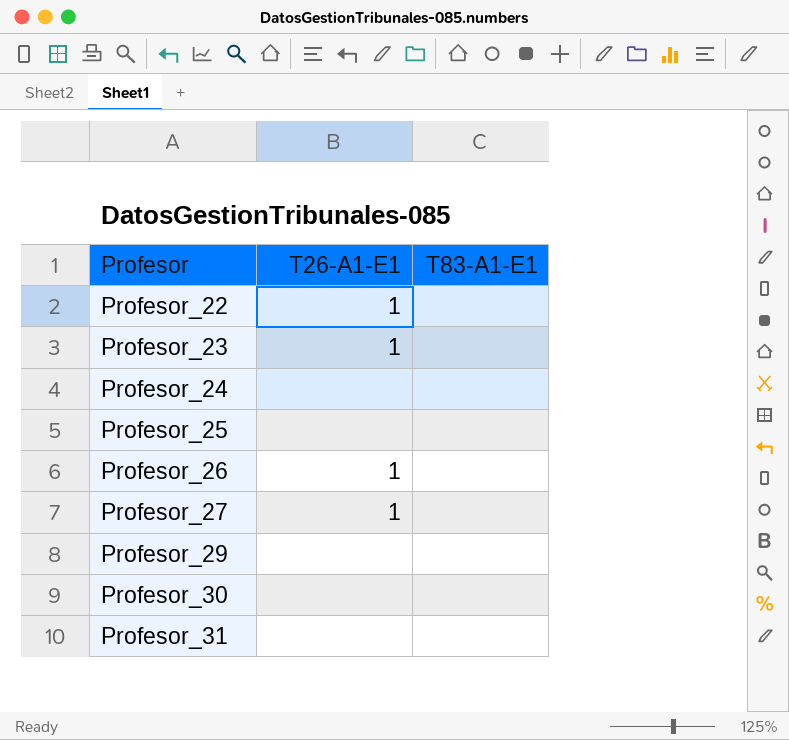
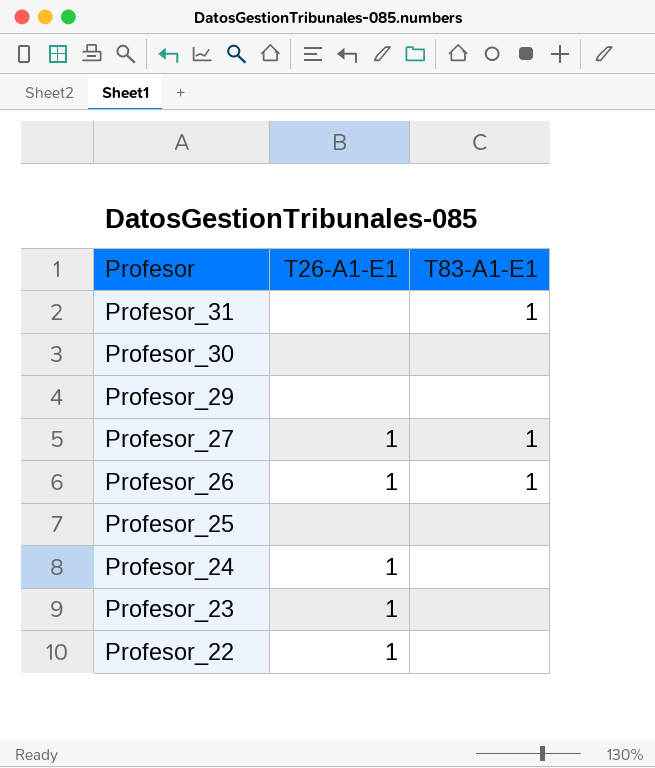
row order: Profesor ascending -> Profesor descending
Profesor_31 | T83-A1-E1: none -> 1
Profesor_27 | T83-A1-E1: none -> 1
Profesor_26 | T83-A1-E1: none -> 1
Profesor_24 | T26-A1-E1: none -> 1

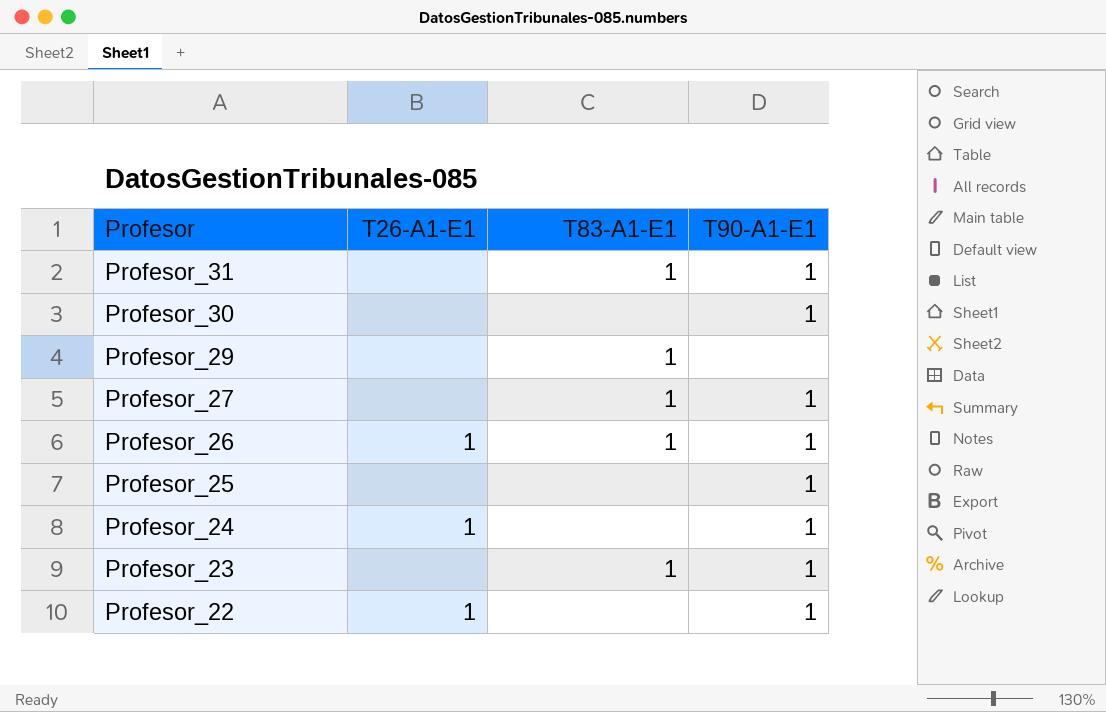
column T90-A1-E1 | position: none -> 4
Profesor_29 | T83-A1-E1: none -> 1
Profesor_27 | T26-A1-E1: 1 -> none
Profesor_23 | T26-A1-E1: 1 -> none
Profesor_23 | T83-A1-E1: none -> 1

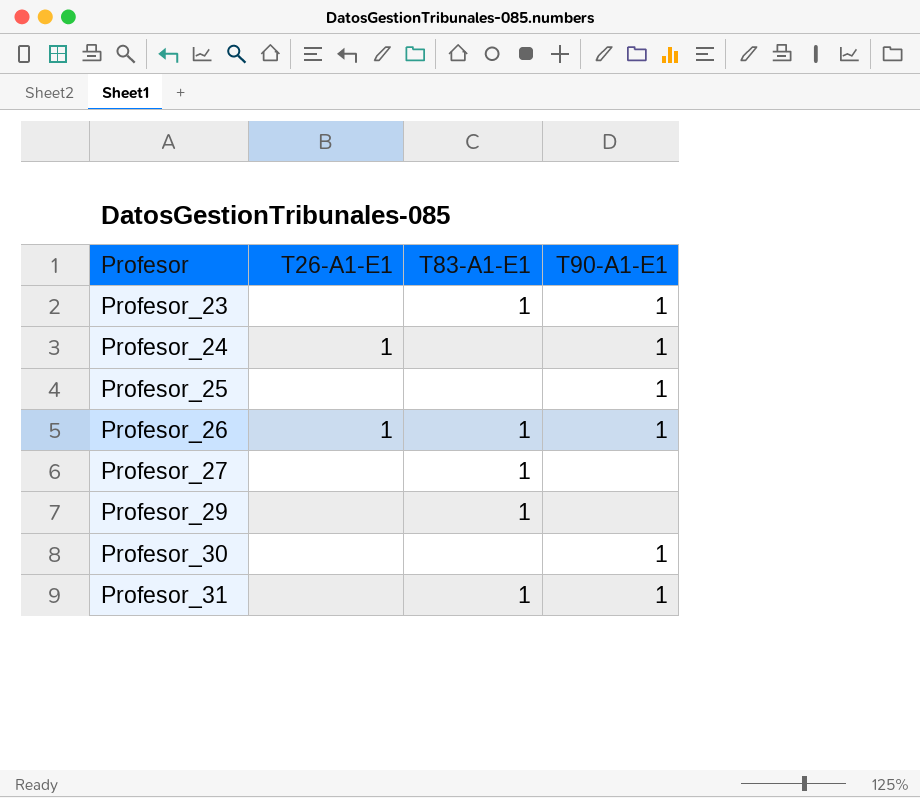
row order: Profesor descending -> Profesor ascending
row Profesor_22: 1 | none | 1 -> none
Profesor_27 | T90-A1-E1: 1 -> none

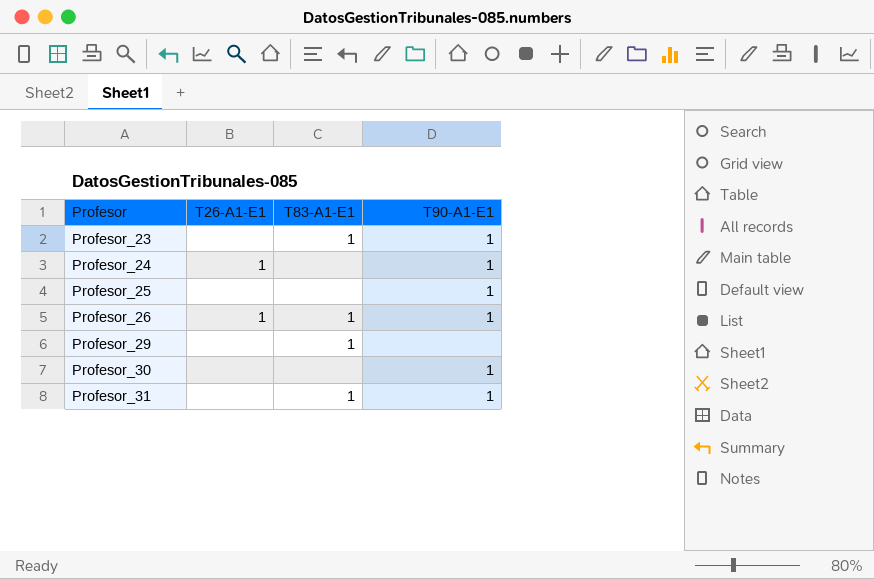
row Profesor_27: none | 1 | none -> none

